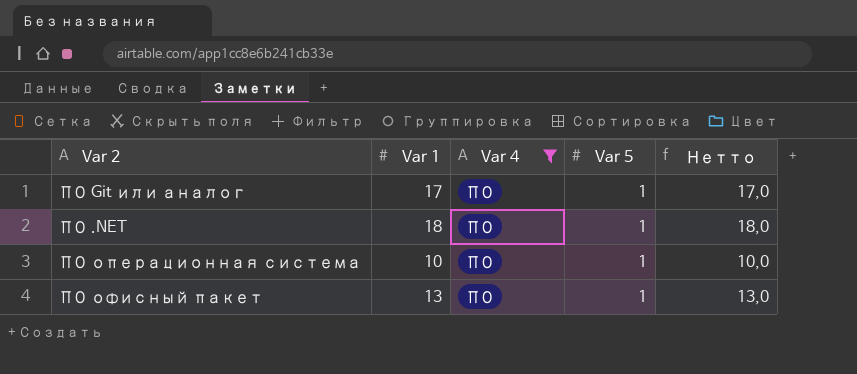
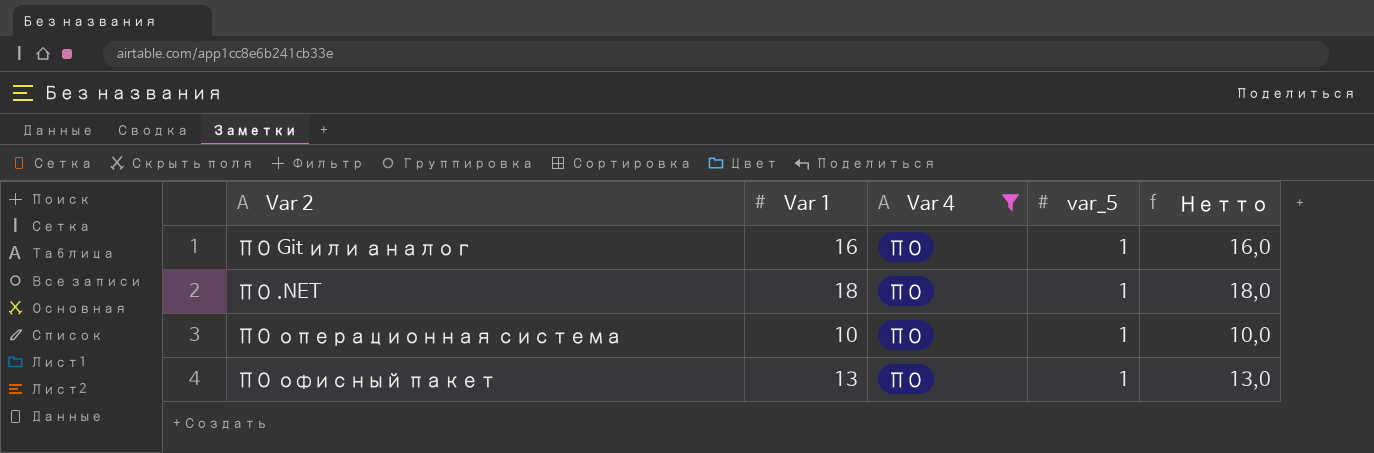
column name: Var 5 -> var_5
ПО Git или аналог | Var 1: 17 -> 16
ПО Git или аналог | Нетто: 17,0 -> 16,0

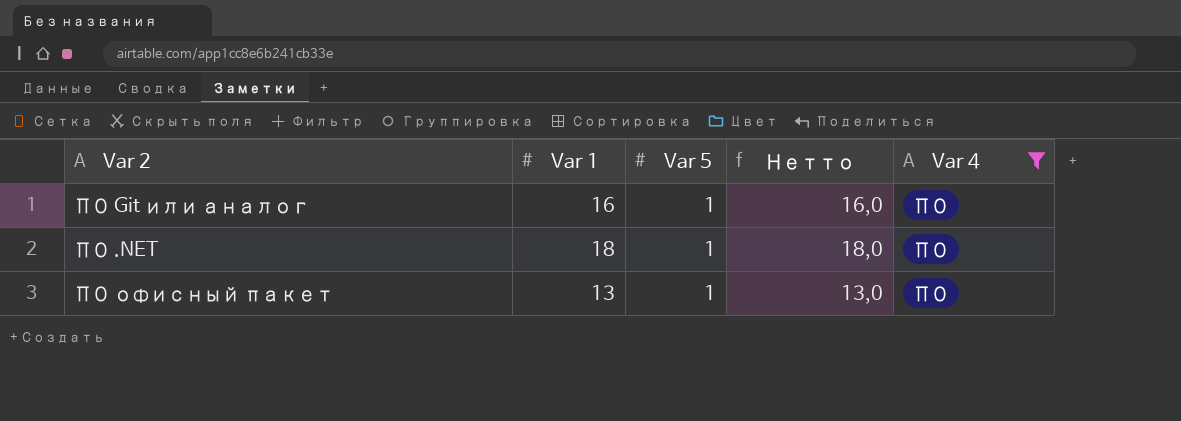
column name: var_5 -> Var 5
column Var 4 | position: 3 -> 5
row ПО операционная система: 10 | ПО | 1 | 10,0 -> none

